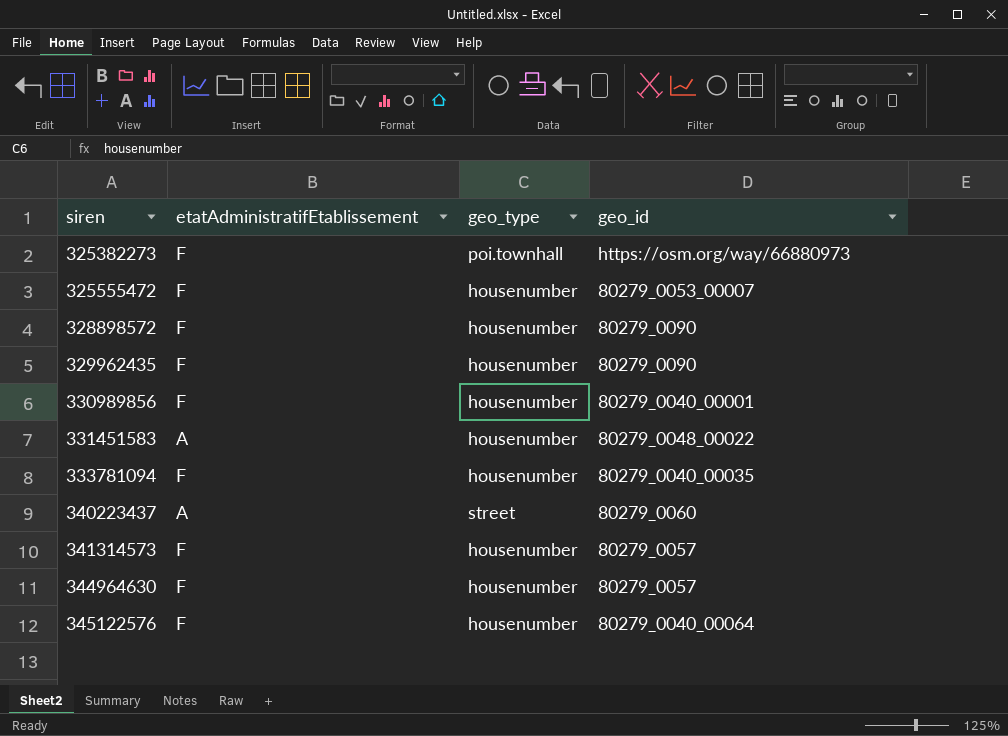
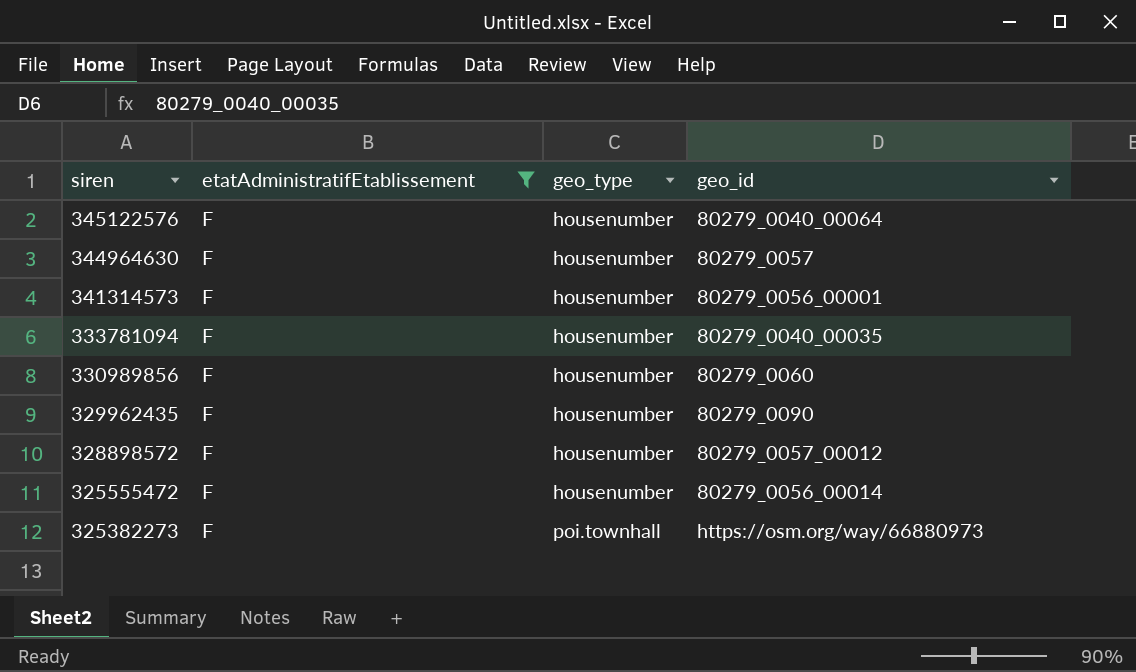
filter: none -> etatAdministratifEtablissement = F
row order: siren ascending -> siren descending
341314573 | geo_id: 80279_0057 -> 80279_0056_00001
330989856 | geo_id: 80279_0040_00001 -> 80279_0060
328898572 | geo_id: 80279_0090 -> 80279_0057_00012
325555472 | geo_id: 80279_0053_00007 -> 80279_0056_00014

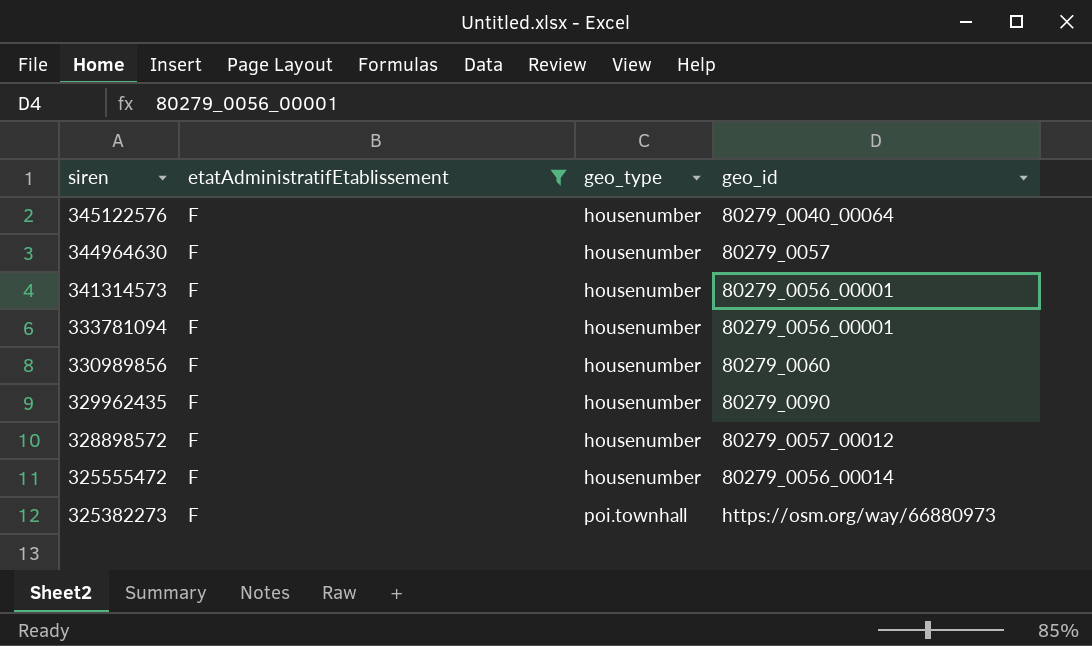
333781094 | geo_id: 80279_0040_00035 -> 80279_0056_00001

